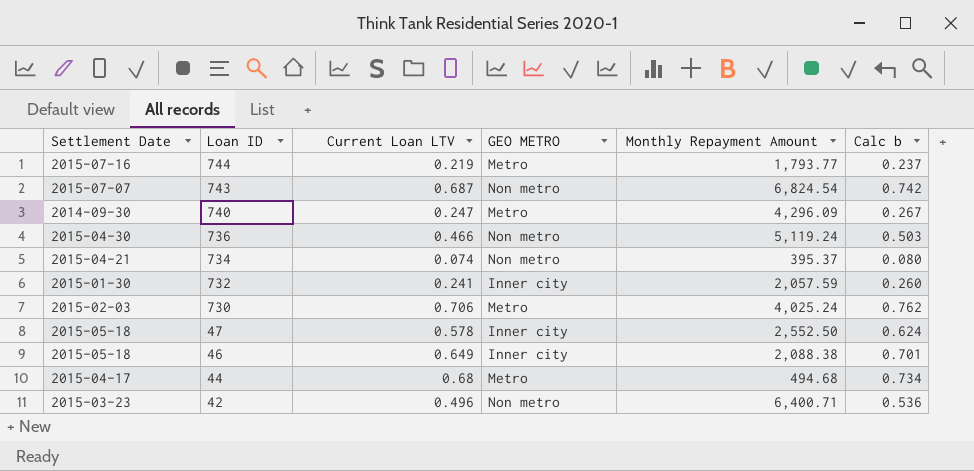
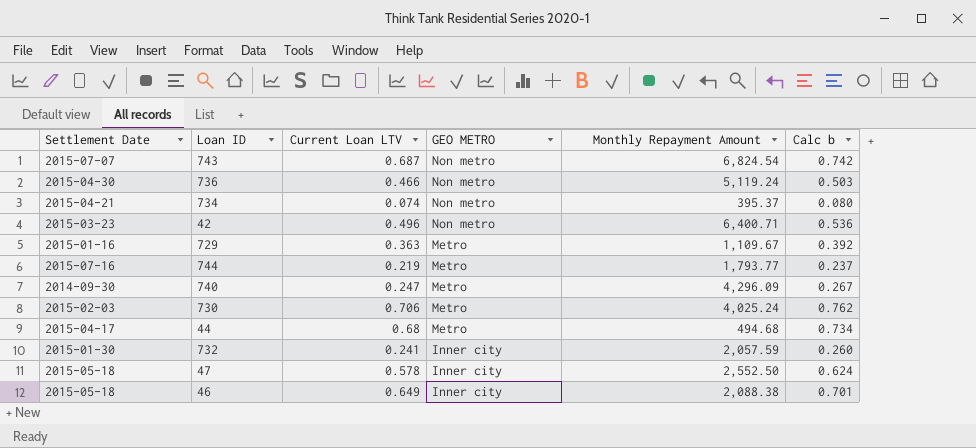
row order: Loan ID descending -> GEO METRO descending
row 729: none -> 2015-01-16 | 0.363 | Metro | 1,109.67 | 0.392

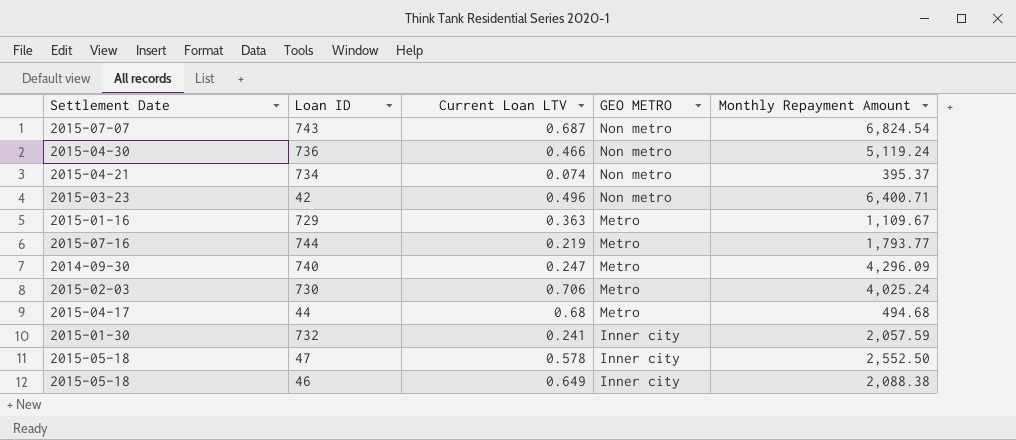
column Calc b | formula: [Current Loan LTV] * 1.08 -> none

